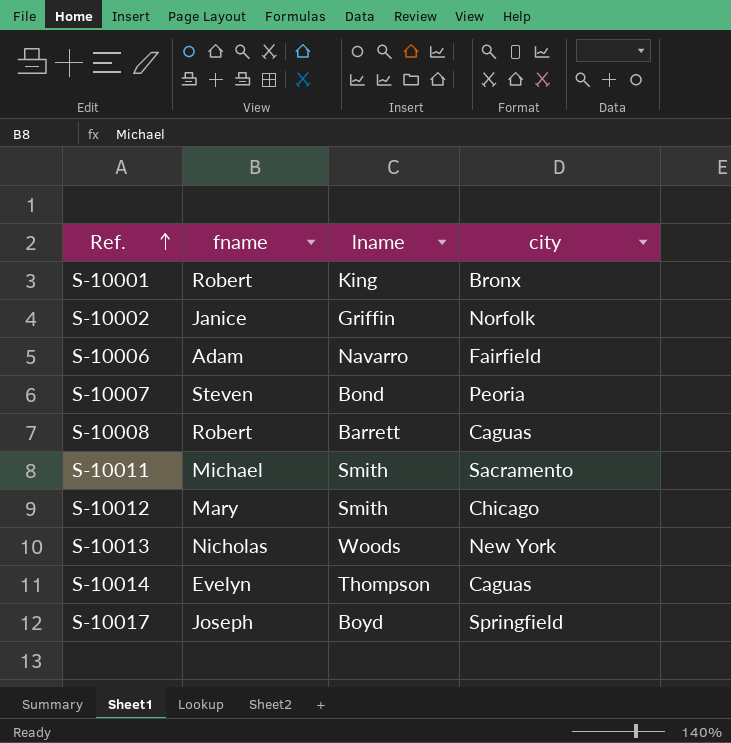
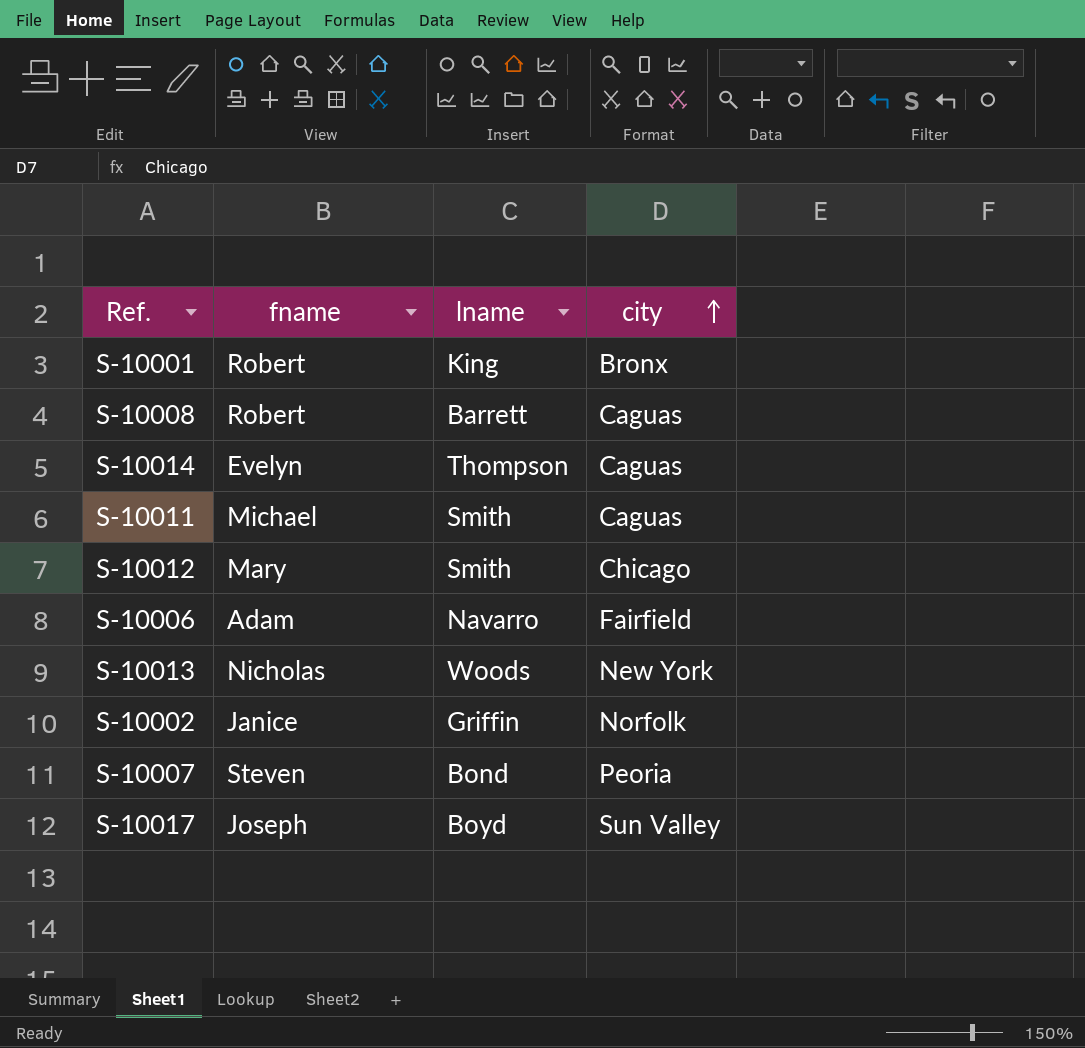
row order: Ref. ascending -> city ascending
S-10011 | city: Sacramento -> Caguas
S-10017 | city: Springfield -> Sun Valley

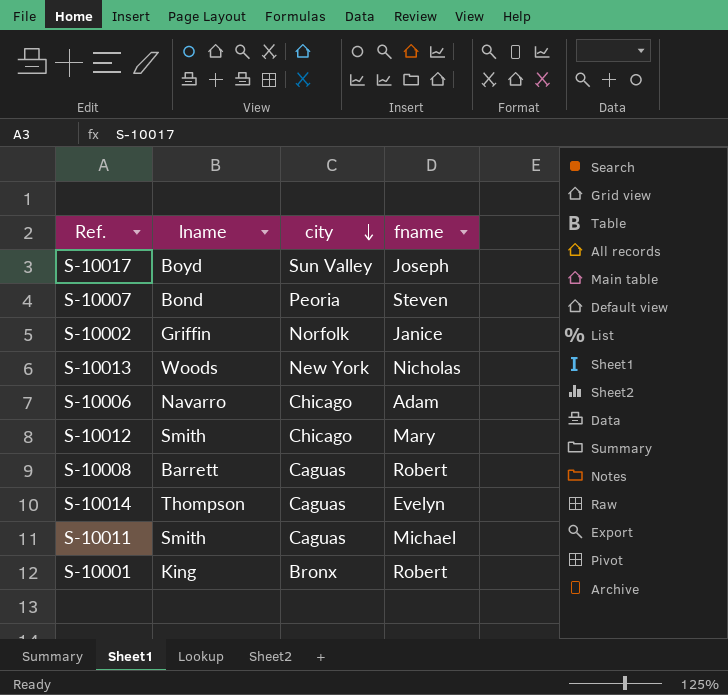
row order: city ascending -> city descending
column fname | position: 2 -> 4
S-10006 | city: Fairfield -> Chicago

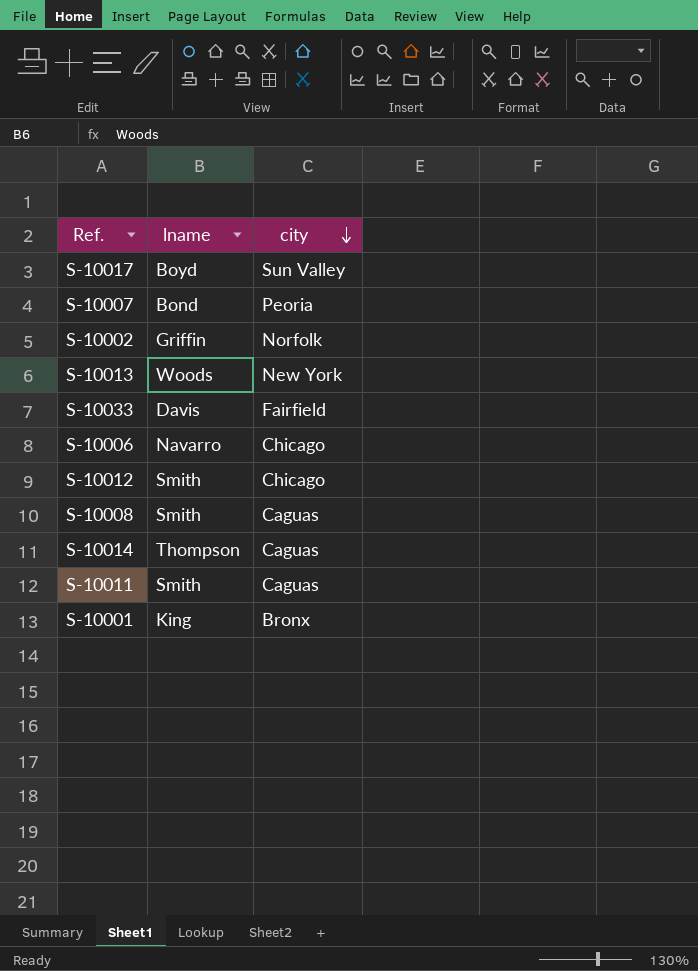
column fname | position: 4 -> none
row S-10033: none -> Davis | Fairfield
S-10008 | lname: Barrett -> Smith

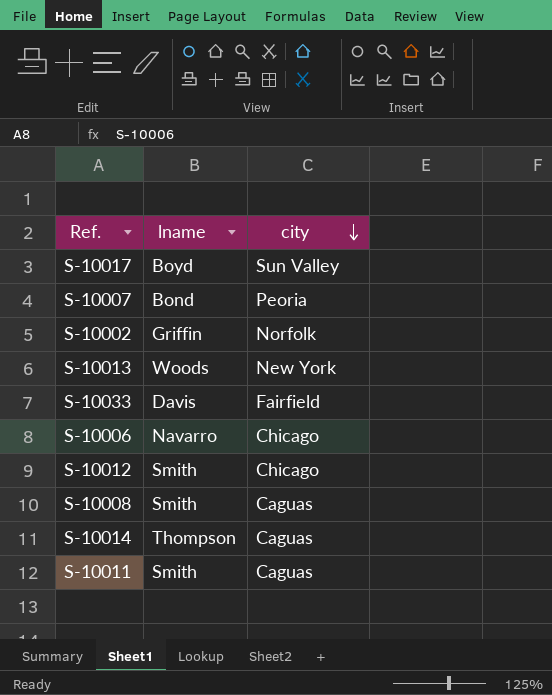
row S-10001: King | Bronx -> none

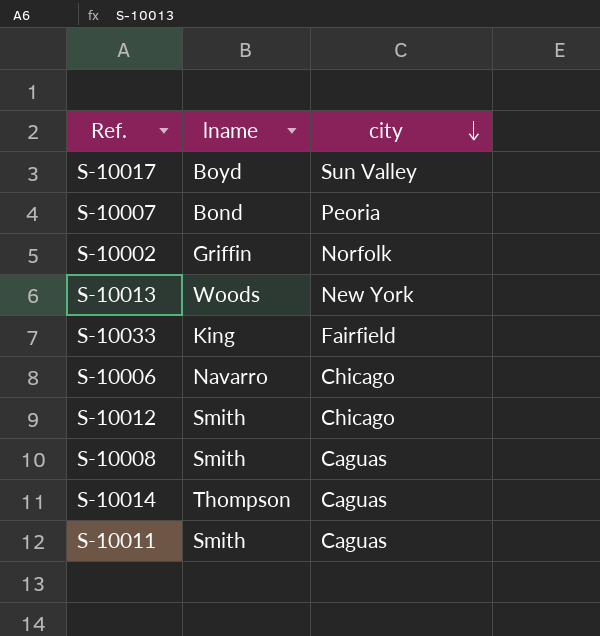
S-10033 | lname: Davis -> King

